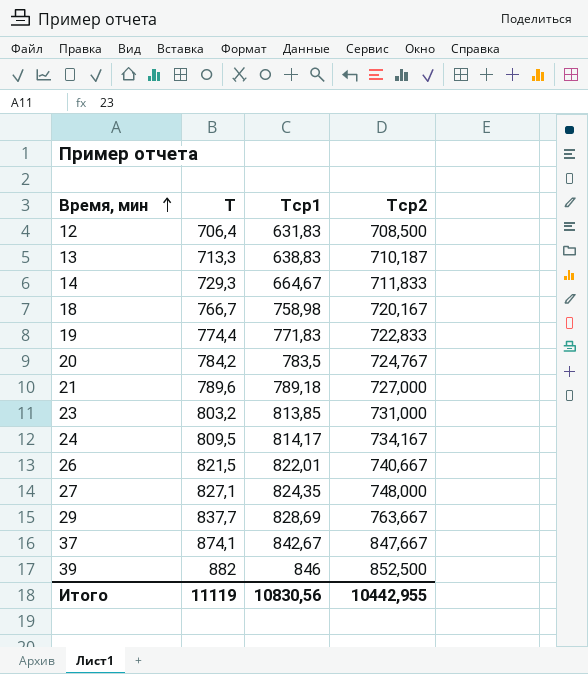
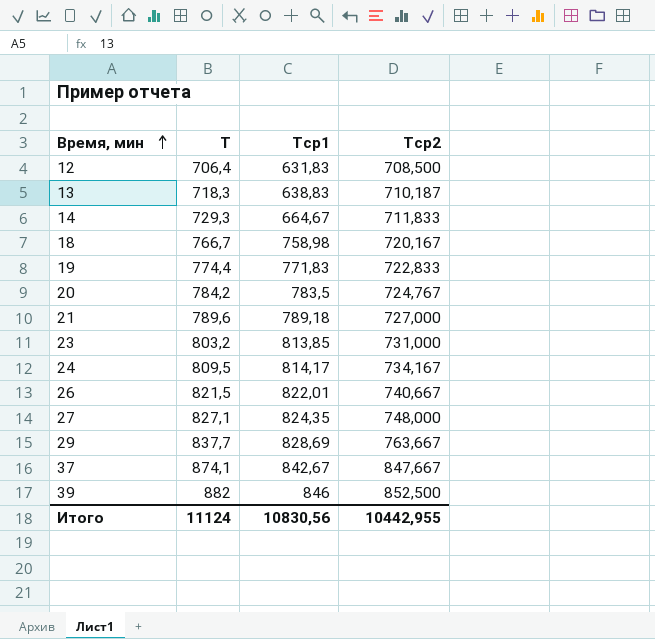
13 | Т: 713,3 -> 718,3
Итого | Т: 11119 -> 11124

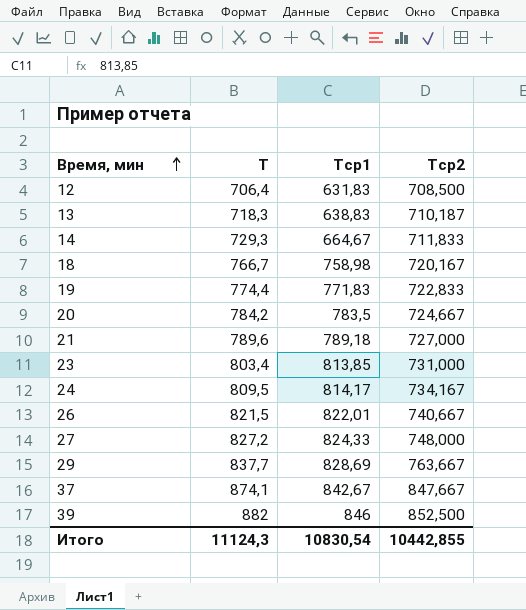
20 | Тср2: 724,767 -> 724,667
23 | Т: 803,2 -> 803,4
27 | Т: 827,1 -> 827,2
27 | Тср1: 824,35 -> 824,33
Итого | Т: 11124 -> 11124,3
Итого | Тср1: 10830,56 -> 10830,54
Итого | Тср2: 10442,955 -> 10442,855

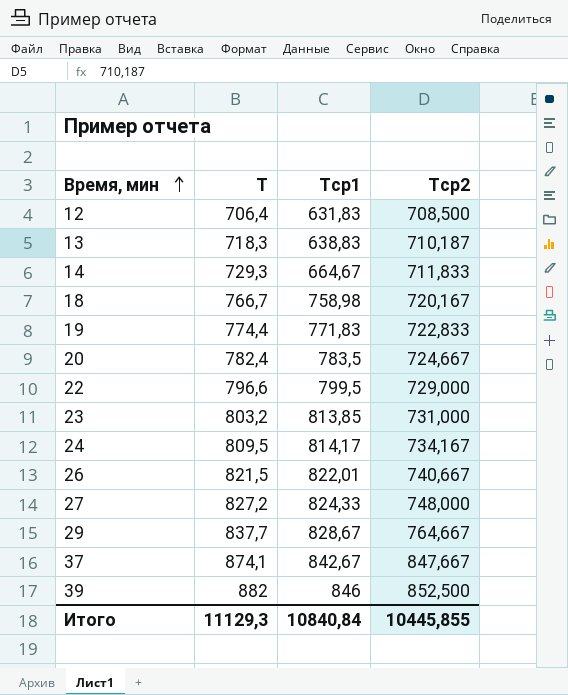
row 21: 789,6 | 789,18 | 727,000 -> none
20 | Т: 784,2 -> 782,4
row 22: none -> 796,6 | 799,5 | 729,000
23 | Т: 803,4 -> 803,2
29 | Тср1: 828,69 -> 828,67
29 | Тср2: 763,667 -> 764,667
Итого | Т: 11124,3 -> 11129,3
Итого | Тср1: 10830,54 -> 10840,84
Итого | Тср2: 10442,855 -> 10445,855

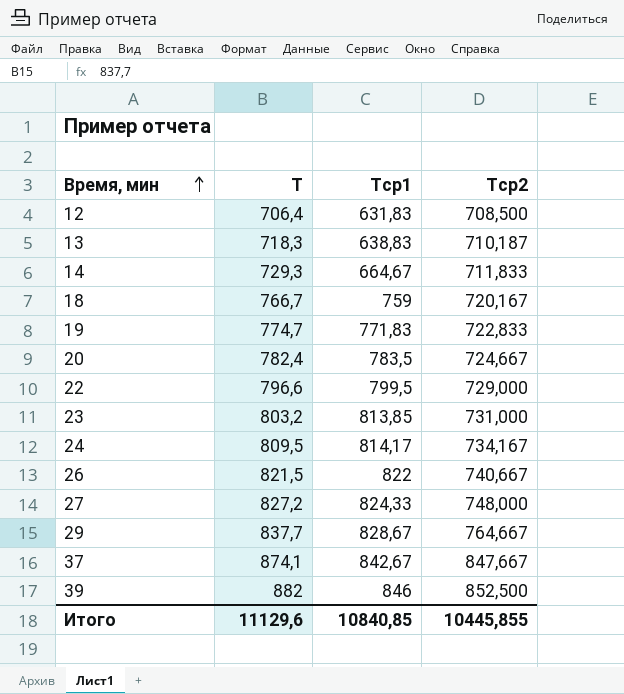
18 | Тср1: 758,98 -> 759
19 | Т: 774,4 -> 774,7
26 | Тср1: 822,01 -> 822
Итого | Т: 11129,3 -> 11129,6
Итого | Тср1: 10840,84 -> 10840,85

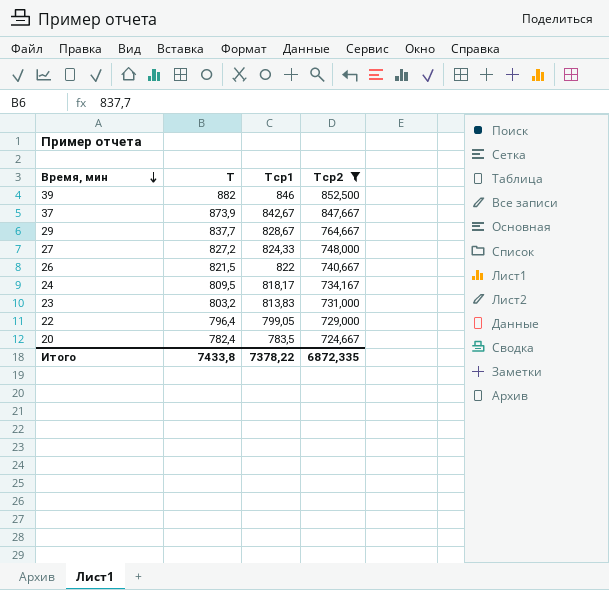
filter: none -> Тср2 >= 724,667
row order: Время, мин ascending -> Время, мин descending
37 | Т: 874,1 -> 873,9
24 | Тср1: 814,17 -> 818,17
23 | Тср1: 813,85 -> 813,83
22 | Т: 796,6 -> 796,4
22 | Тср1: 799,5 -> 799,05
Итого | Т: 11129,6 -> 7433,8
Итого | Тср1: 10840,85 -> 7378,22
Итого | Тср2: 10445,855 -> 6872,335

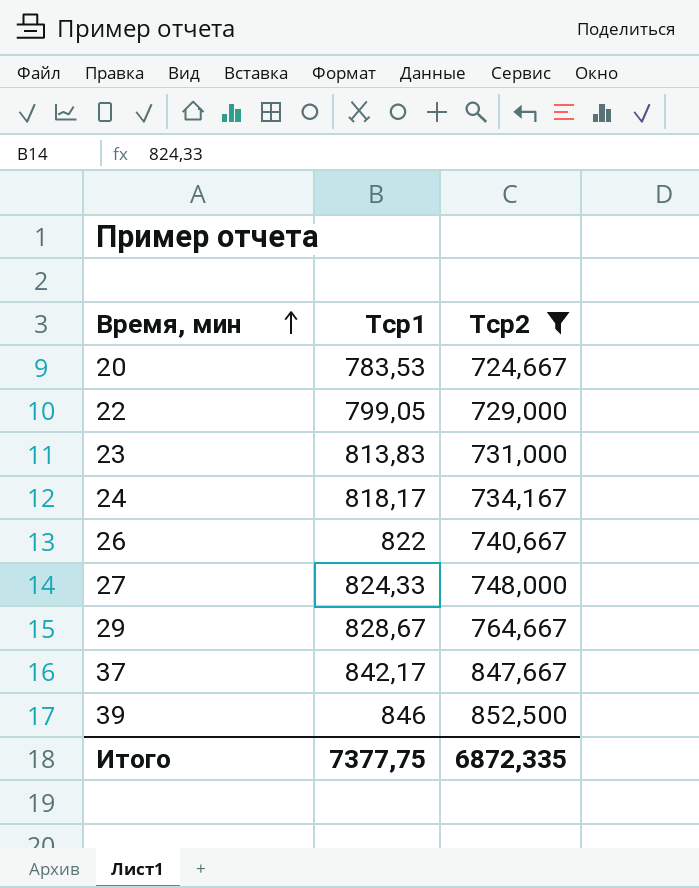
row order: Время, мин descending -> Время, мин ascending
column Т | position: 2 -> none
20 | Тср1: 783,5 -> 783,53
37 | Тср1: 842,67 -> 842,17
Итого | Тср1: 7378,22 -> 7377,75

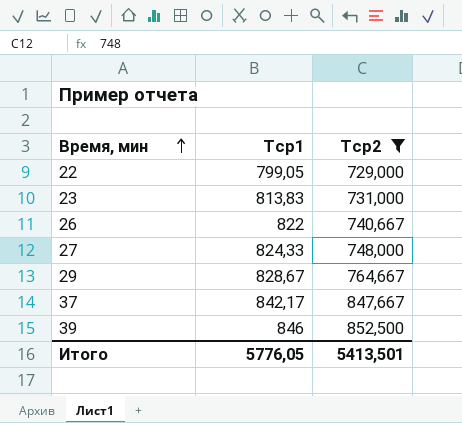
row 20: 783,53 | 724,667 -> none
row 24: 818,17 | 734,167 -> none
Итого | Тср1: 7377,75 -> 5776,05
Итого | Тср2: 6872,335 -> 5413,501

